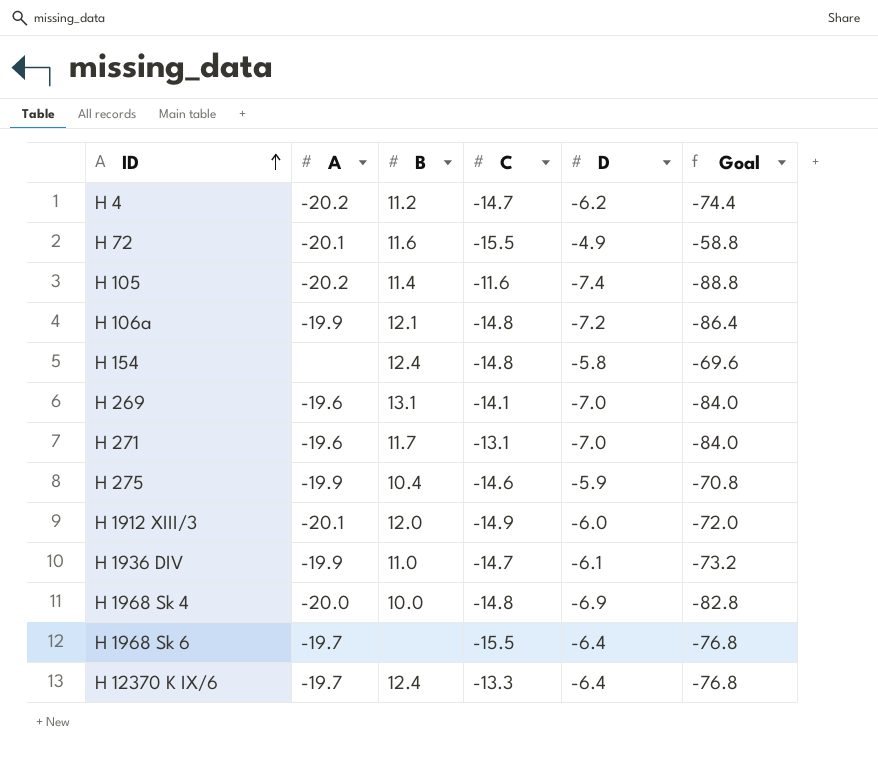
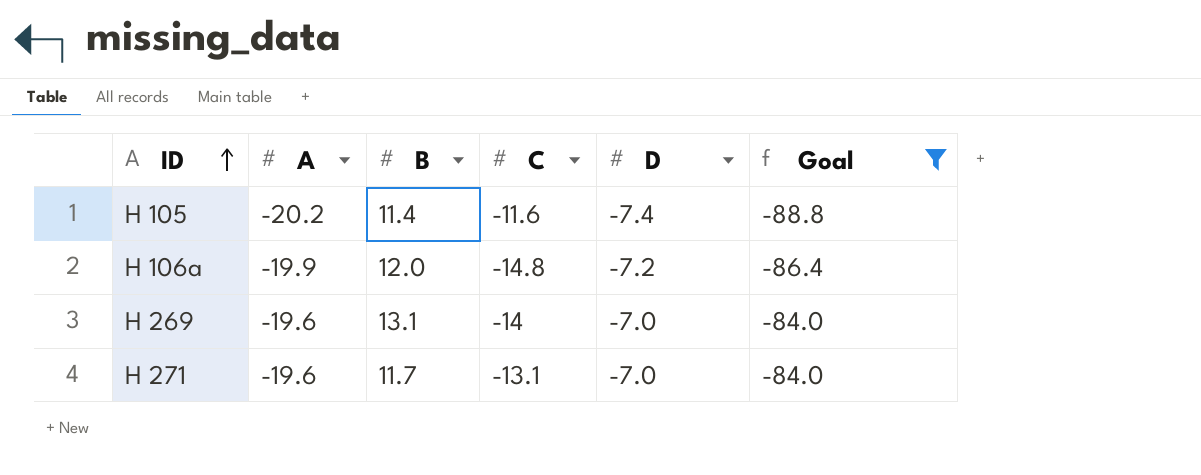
filter: none -> Goal <= -84.0
H 106a | B: 12.1 -> 12.0
H 269 | C: -14.1 -> -14

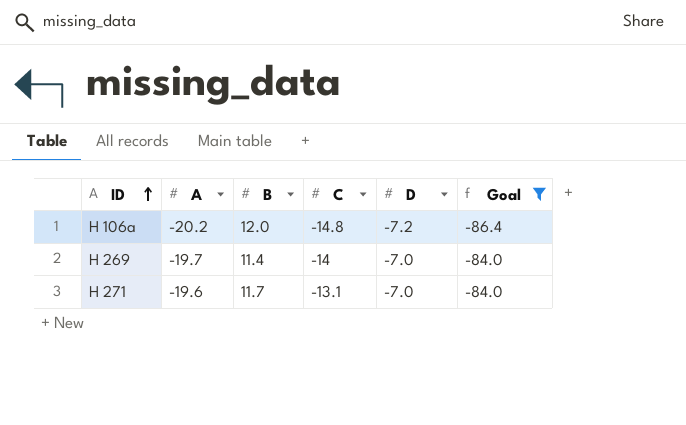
row H 105: -20.2 | 11.4 | -11.6 | -7.4 | -88.8 -> none
H 106a | A: -19.9 -> -20.2
H 269 | A: -19.6 -> -19.7
H 269 | B: 13.1 -> 11.4

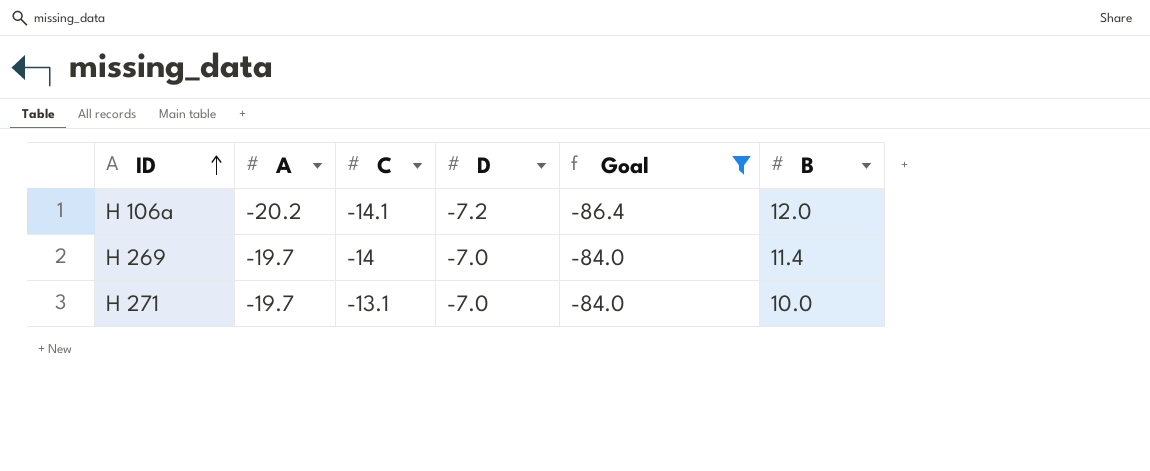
column B | position: 3 -> 6
H 106a | C: -14.8 -> -14.1
H 271 | A: -19.6 -> -19.7
H 271 | B: 11.7 -> 10.0

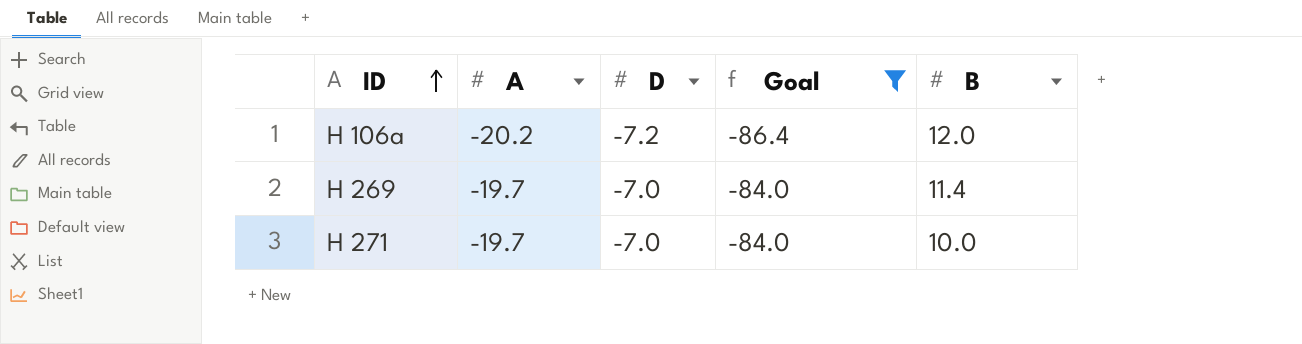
column C | position: 3 -> none

